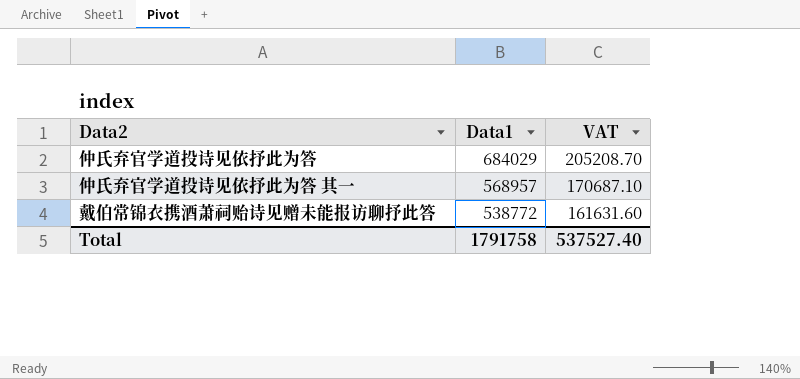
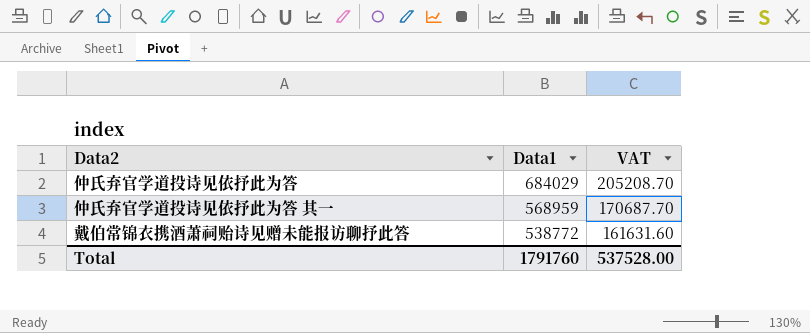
仲氏弃官学道投诗见依抒此为答 其一 | Data1: 568957 -> 568959
仲氏弃官学道投诗见依抒此为答 其一 | VAT: 170687.10 -> 170687.70
Total | Data1: 1791758 -> 1791760
Total | VAT: 537527.40 -> 537528.00

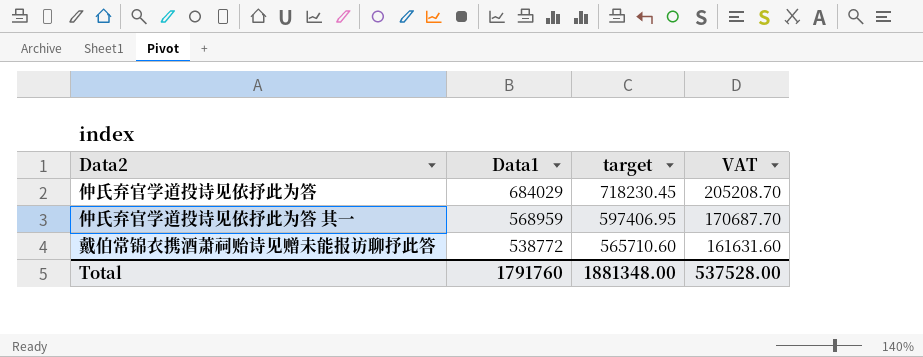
column target | formula: none -> [Data1] * 1.05

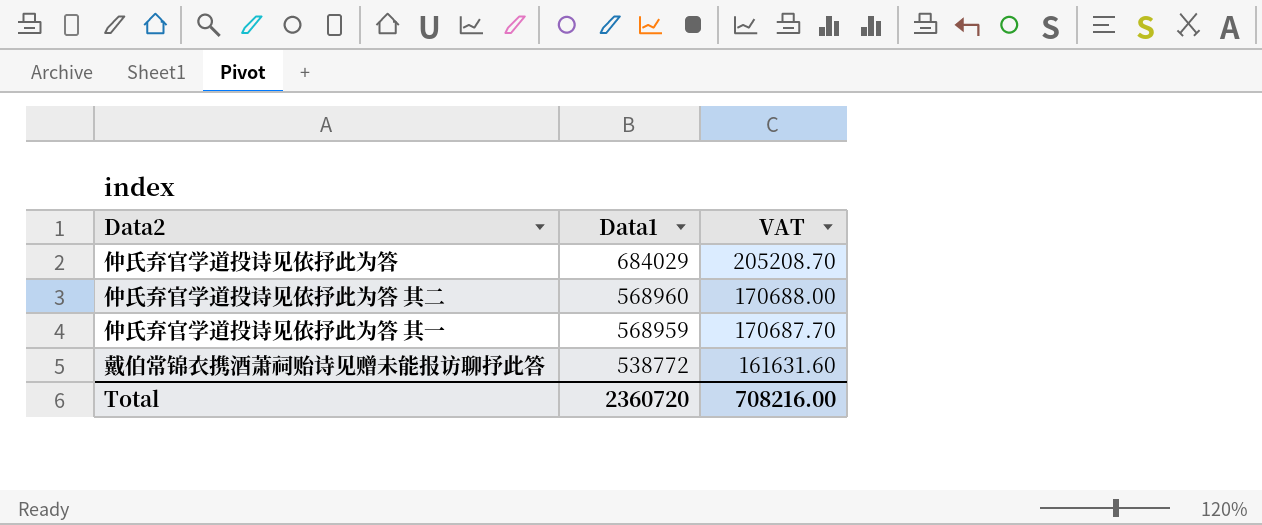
column target | formula: [Data1] * 1.05 -> none
row 仲氏弃官学道投诗见依抒此为答 其二: none -> 568960 | 170688.00
Total | Data1: 1791760 -> 2360720
Total | VAT: 537528.00 -> 708216.00

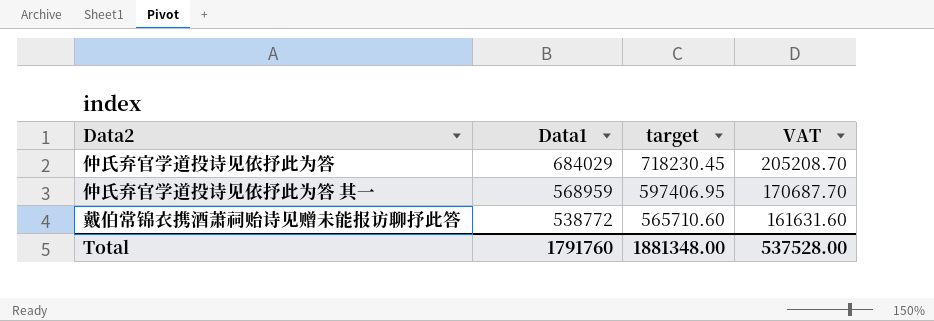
column target | formula: none -> [Data1] * 1.05
row 仲氏弃官学道投诗见依抒此为答 其二: 568960 | 170688.00 -> none
Total | Data1: 2360720 -> 1791760
Total | VAT: 708216.00 -> 537528.00

